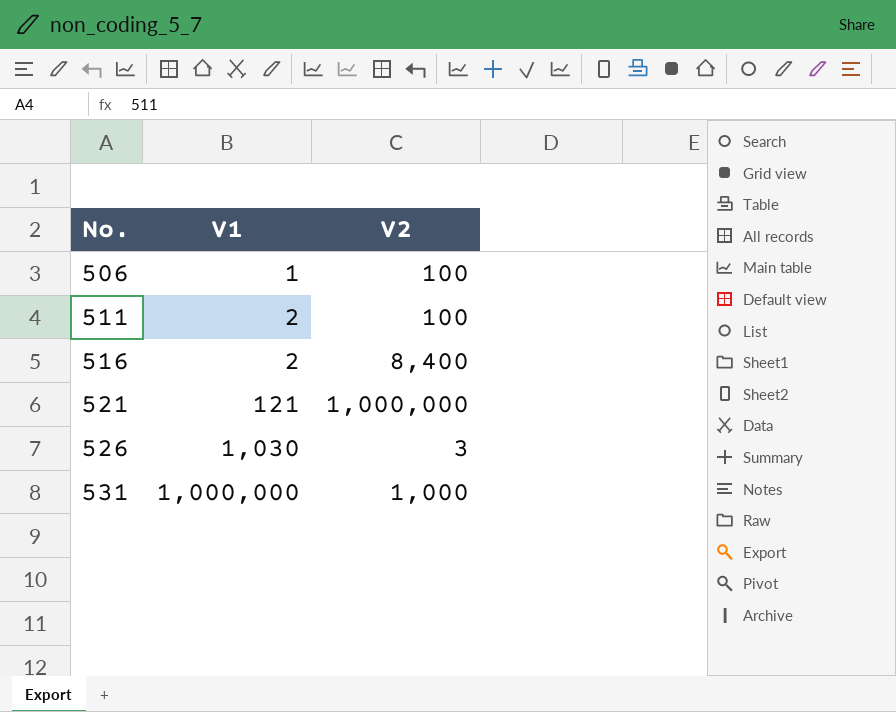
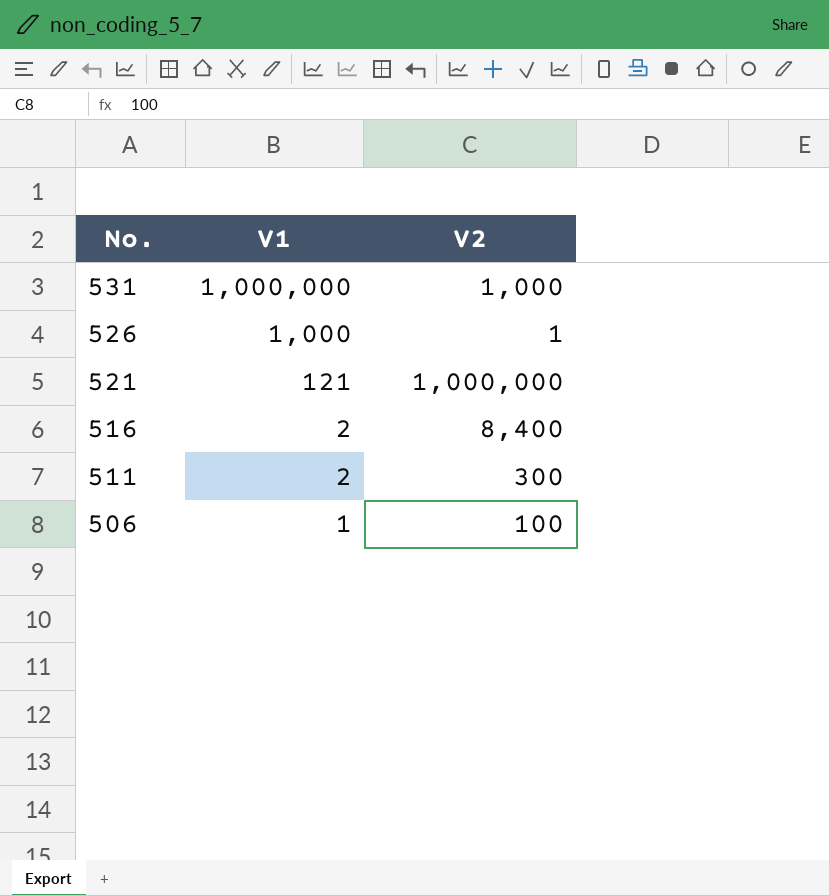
row order: No. ascending -> No. descending
526 | V1: 1,030 -> 1,000
526 | V2: 3 -> 1
511 | V2: 100 -> 300

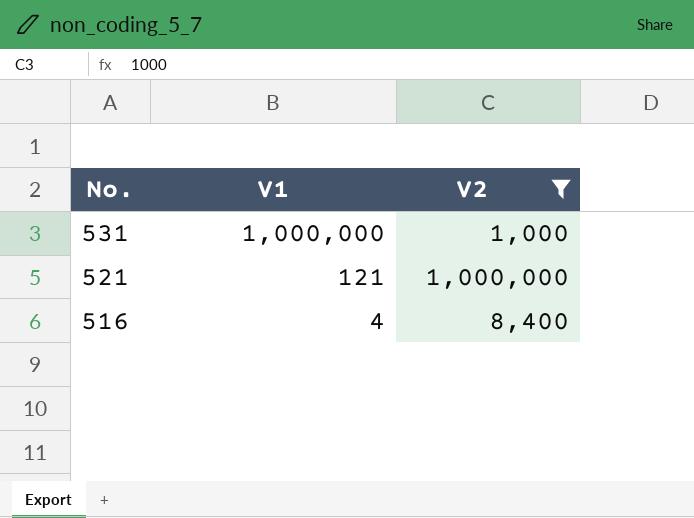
filter: none -> V2 >= 1,000
516 | V1: 2 -> 4

